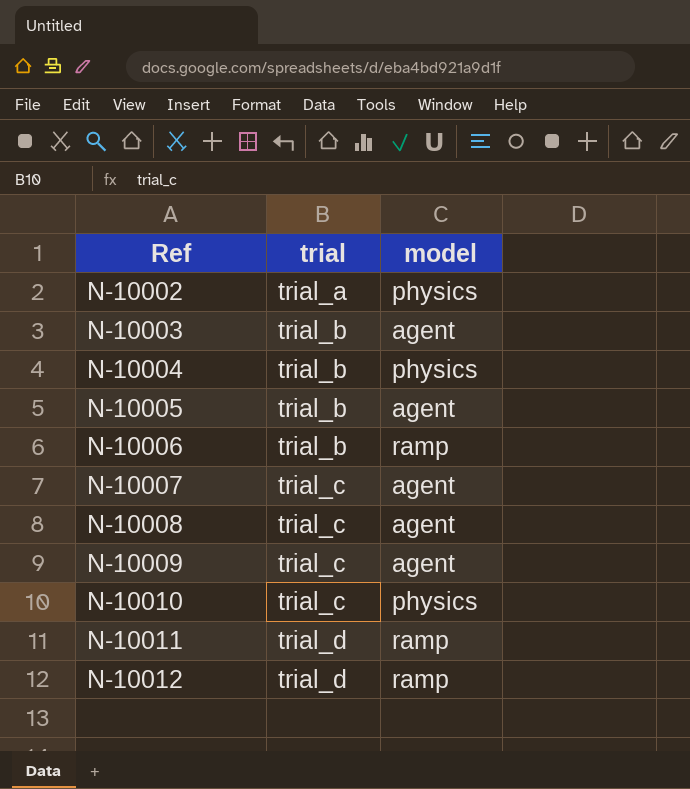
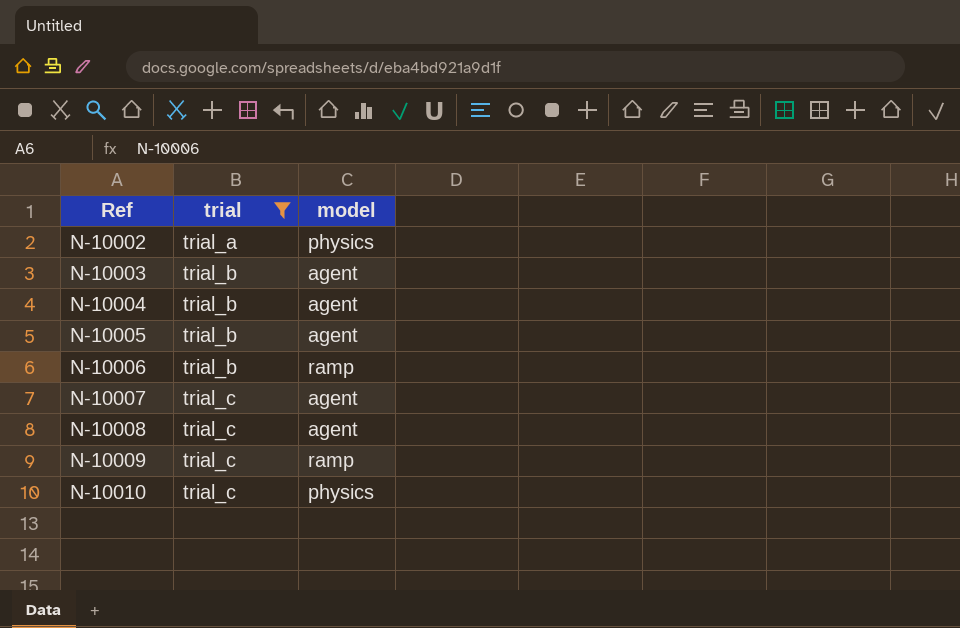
filter: none -> trial != trial_d
N-10004 | model: physics -> agent
N-10009 | model: agent -> ramp

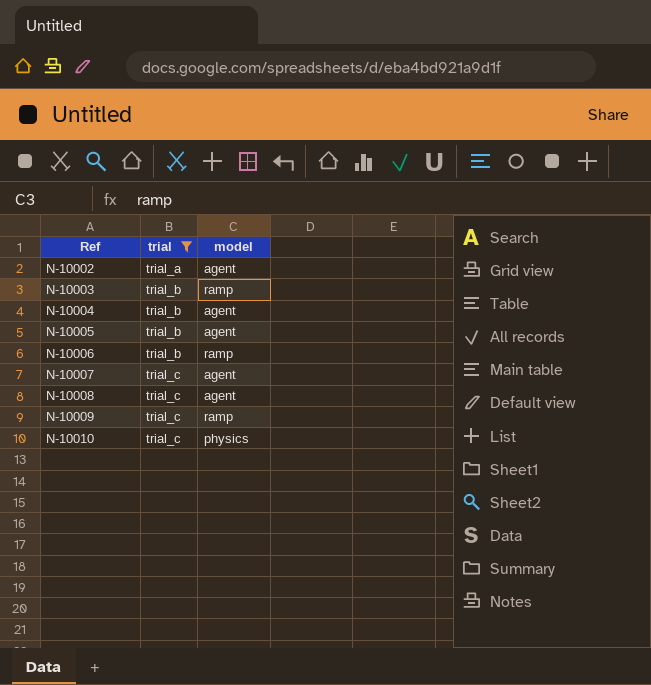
N-10002 | model: physics -> agent
N-10003 | model: agent -> ramp

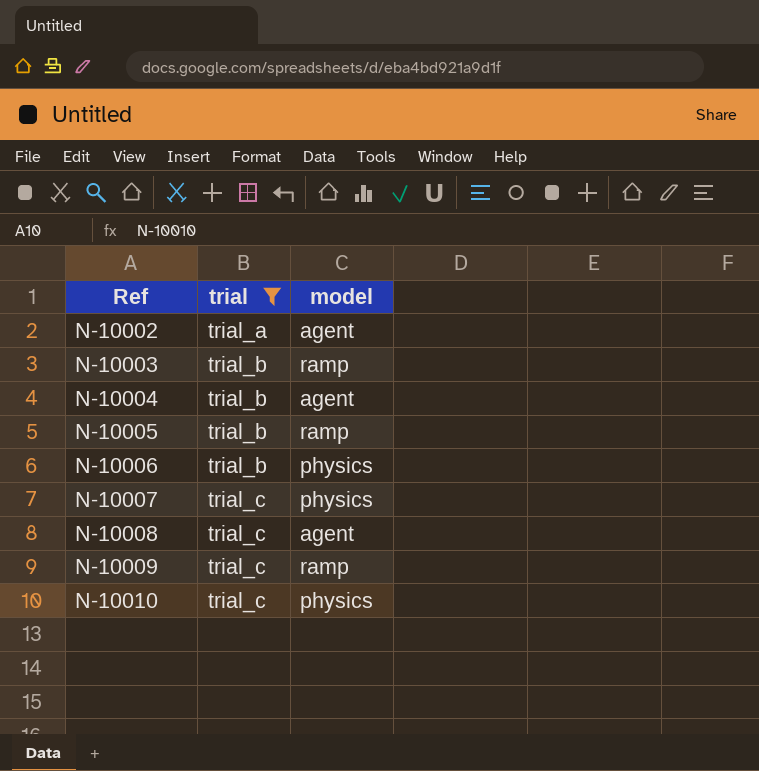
N-10005 | model: agent -> ramp
N-10006 | model: ramp -> physics
N-10007 | model: agent -> physics

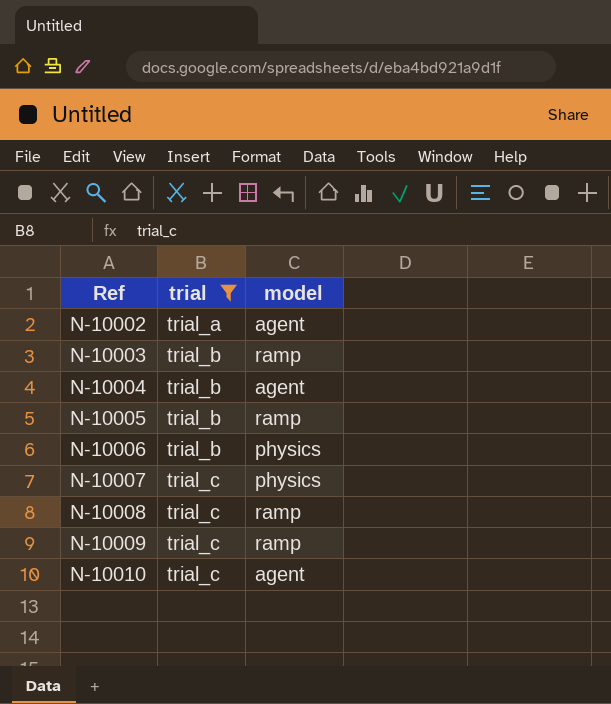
N-10008 | model: agent -> ramp
N-10010 | model: physics -> agent

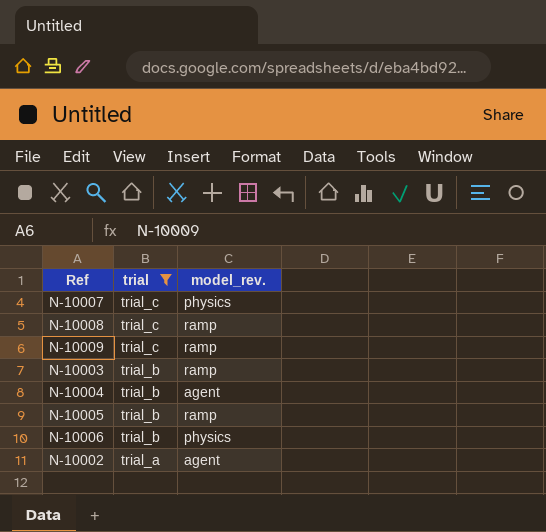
row order: Ref ascending -> trial descending
column name: model -> model_rev.
row N-10010: trial_c | agent -> none

